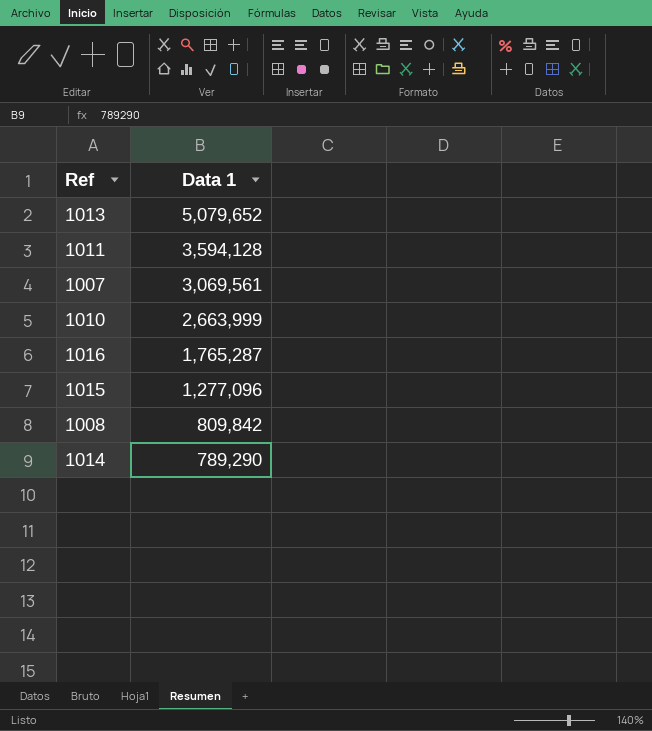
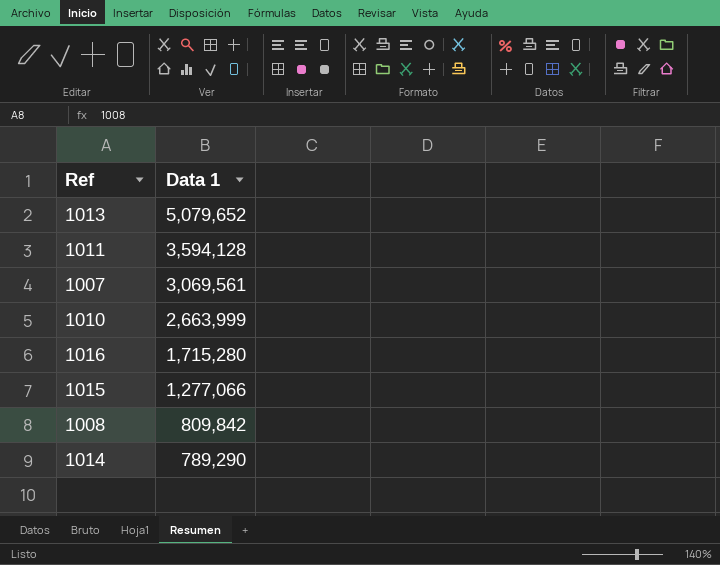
1016 | Data 1: 1,765,287 -> 1,715,280
1015 | Data 1: 1,277,096 -> 1,277,066

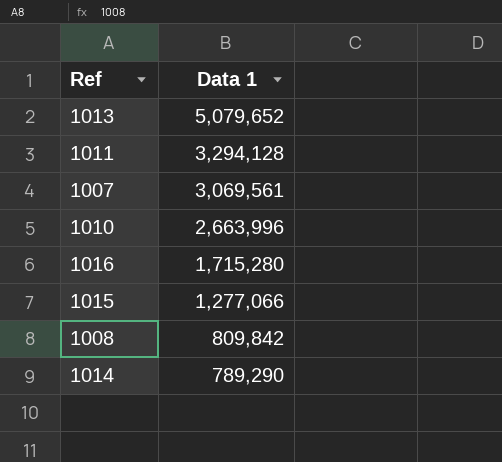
1011 | Data 1: 3,594,128 -> 3,294,128
1010 | Data 1: 2,663,999 -> 2,663,996

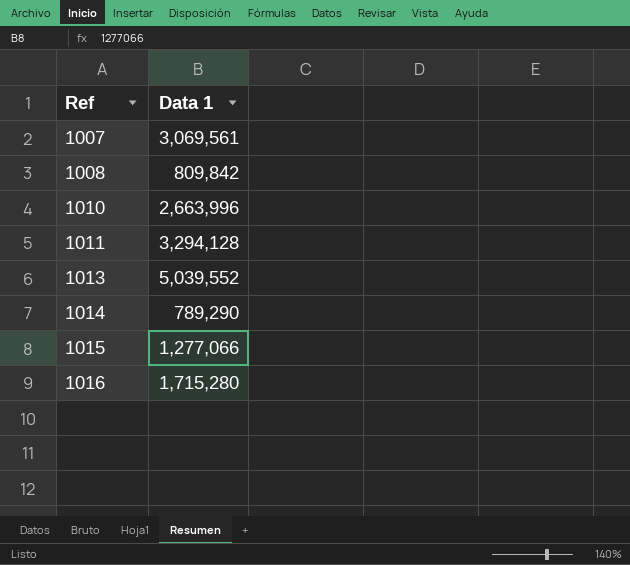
row order: Data 1 descending -> Ref ascending
1013 | Data 1: 5,079,652 -> 5,039,552

